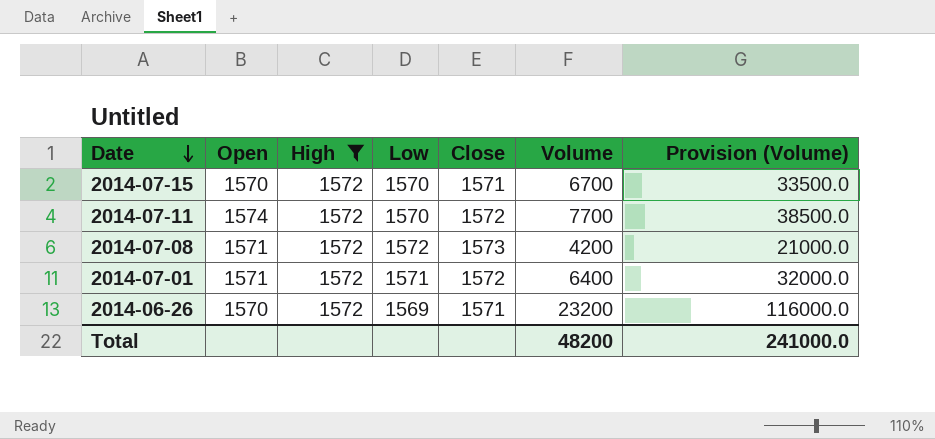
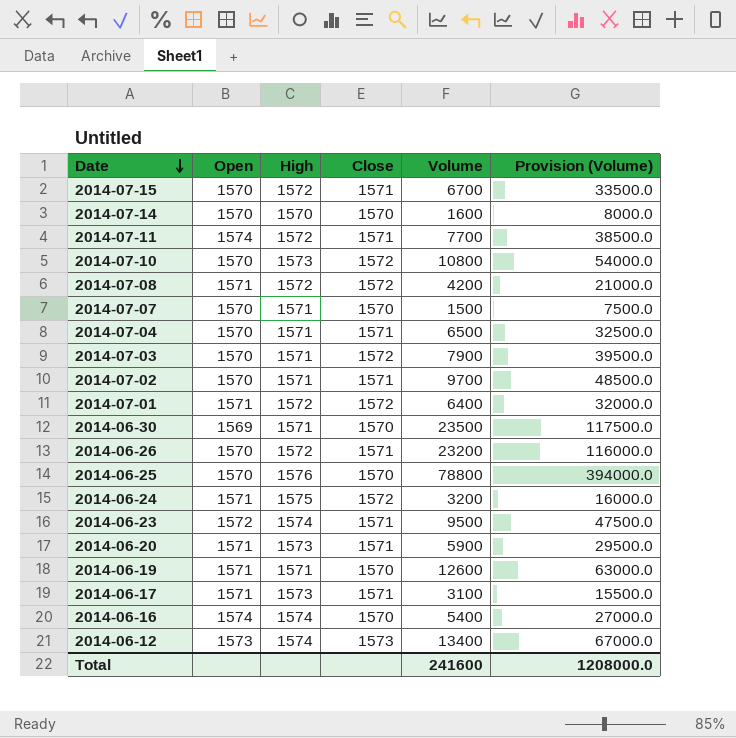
filter: High = 1572 -> none
column Low | position: 4 -> none
2014-07-11 | Close: 1572 -> 1571
2014-07-08 | Close: 1573 -> 1572
Total | Volume: 48200 -> 241600
Total | Provision (Volume): 241000.0 -> 1208000.0

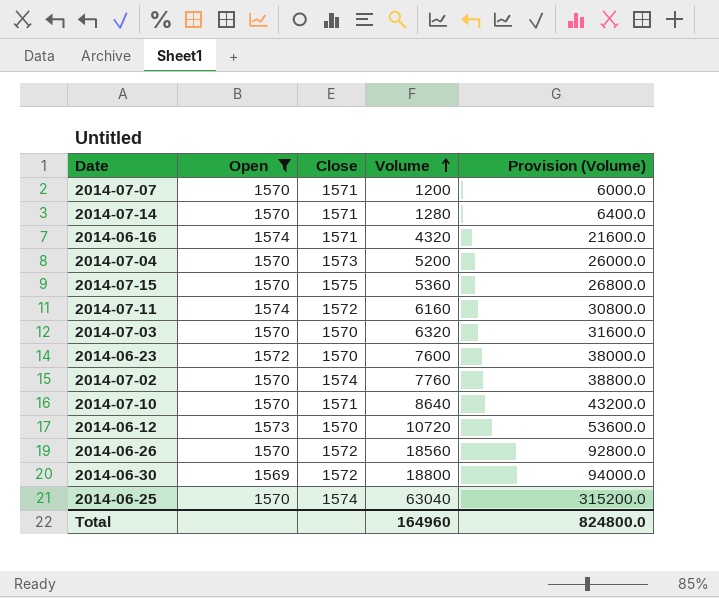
filter: none -> Open != 1571
row order: Date descending -> Volume ascending
column High | position: 3 -> none
2014-07-07 | Close: 1570 -> 1571
2014-07-07 | Volume: 1500 -> 1200
2014-07-07 | Provision (Volume): 7500.0 -> 6000.0
2014-07-14 | Close: 1570 -> 1571
2014-07-14 | Volume: 1600 -> 1280
2014-07-14 | Provision (Volume): 8000.0 -> 6400.0
2014-06-16 | Close: 1570 -> 1571
2014-06-16 | Volume: 5400 -> 4320
2014-06-16 | Provision (Volume): 27000.0 -> 21600.0
2014-07-04 | Close: 1571 -> 1573
2014-07-04 | Volume: 6500 -> 5200
2014-07-04 | Provision (Volume): 32500.0 -> 26000.0
2014-07-15 | Close: 1571 -> 1575
2014-07-15 | Volume: 6700 -> 5360
2014-07-15 | Provision (Volume): 33500.0 -> 26800.0
2014-07-11 | Close: 1571 -> 1572
2014-07-11 | Volume: 7700 -> 6160
2014-07-11 | Provision (Volume): 38500.0 -> 30800.0
2014-07-03 | Close: 1572 -> 1570
2014-07-03 | Volume: 7900 -> 6320
2014-07-03 | Provision (Volume): 39500.0 -> 31600.0
2014-06-23 | Close: 1571 -> 1570
2014-06-23 | Volume: 9500 -> 7600
2014-06-23 | Provision (Volume): 47500.0 -> 38000.0
2014-07-02 | Close: 1571 -> 1574
2014-07-02 | Volume: 9700 -> 7760
2014-07-02 | Provision (Volume): 48500.0 -> 38800.0
2014-07-10 | Close: 1572 -> 1571
2014-07-10 | Volume: 10800 -> 8640
2014-07-10 | Provision (Volume): 54000.0 -> 43200.0
2014-06-12 | Close: 1573 -> 1570
2014-06-12 | Volume: 13400 -> 10720
2014-06-12 | Provision (Volume): 67000.0 -> 53600.0
2014-06-26 | Close: 1571 -> 1572
2014-06-26 | Volume: 23200 -> 18560
2014-06-26 | Provision (Volume): 116000.0 -> 92800.0
2014-06-30 | Close: 1570 -> 1572
2014-06-30 | Volume: 23500 -> 18800
2014-06-30 | Provision (Volume): 117500.0 -> 94000.0
2014-06-25 | Close: 1570 -> 1574
2014-06-25 | Volume: 78800 -> 63040
2014-06-25 | Provision (Volume): 394000.0 -> 315200.0
Total | Volume: 241600 -> 164960
Total | Provision (Volume): 1208000.0 -> 824800.0

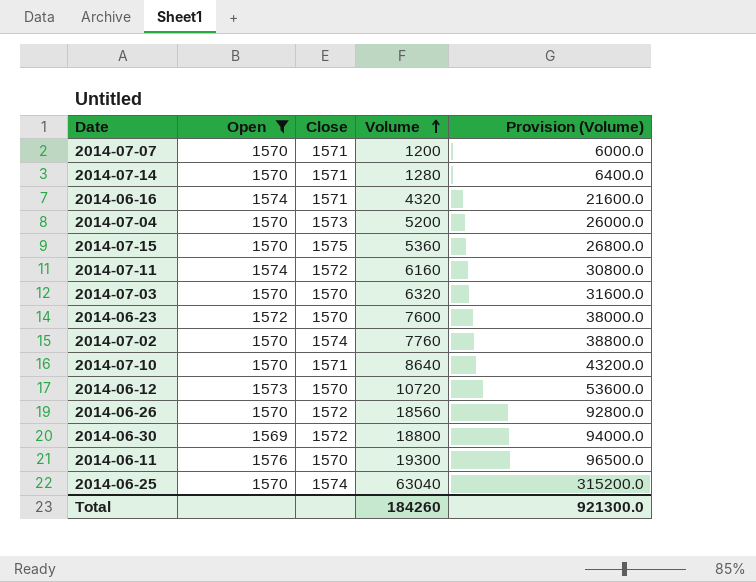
row 2014-06-11: none -> 1576 | 1570 | 19300 | 96500.0
Total | Volume: 164960 -> 184260
Total | Provision (Volume): 824800.0 -> 921300.0

